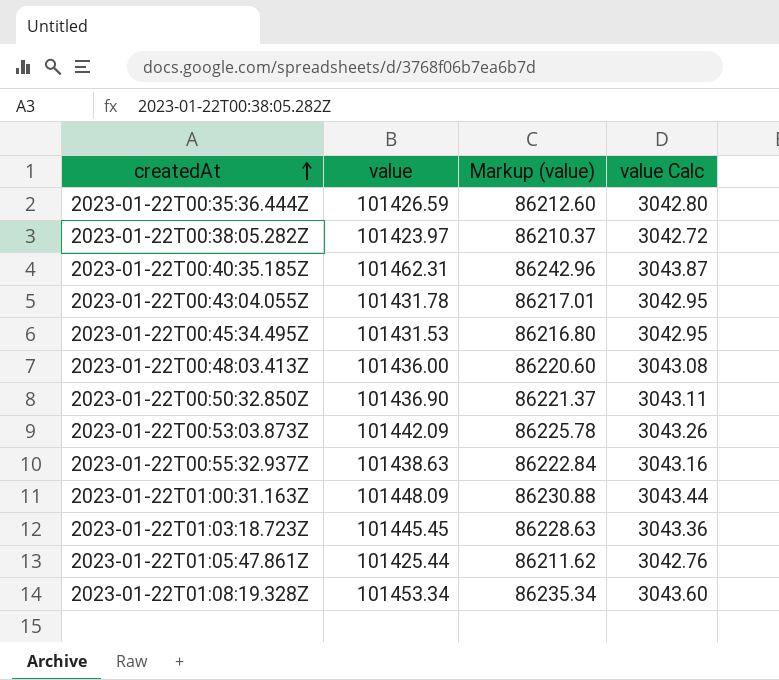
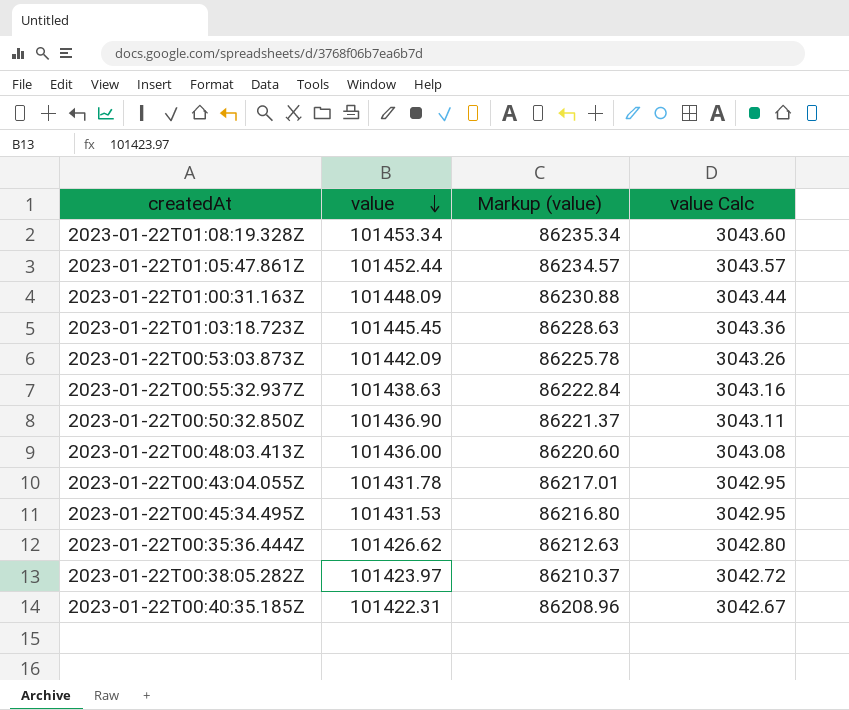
row order: createdAt ascending -> value descending
2023-01-22T01:05:47.861Z | value: 101425.44 -> 101452.44
2023-01-22T01:05:47.861Z | Markup (value): 86211.62 -> 86234.57
2023-01-22T01:05:47.861Z | value Calc: 3042.76 -> 3043.57
2023-01-22T00:35:36.444Z | value: 101426.59 -> 101426.62
2023-01-22T00:35:36.444Z | Markup (value): 86212.60 -> 86212.63
2023-01-22T00:40:35.185Z | value: 101462.31 -> 101422.31
2023-01-22T00:40:35.185Z | Markup (value): 86242.96 -> 86208.96
2023-01-22T00:40:35.185Z | value Calc: 3043.87 -> 3042.67

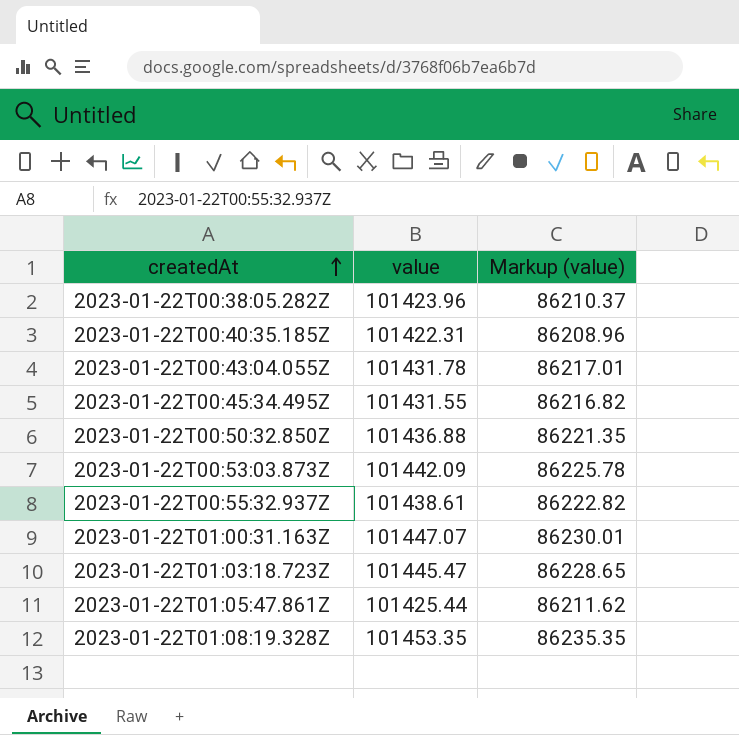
row order: value descending -> createdAt ascending
column value Calc | formula: [value] * 0.03 -> none
row 2023-01-22T00:48:03.413Z: 101436.00 | 86220.60 | 3043.08 -> none
row 2023-01-22T00:35:36.444Z: 101426.62 | 86212.63 | 3042.80 -> none
2023-01-22T00:38:05.282Z | value: 101423.97 -> 101423.96
2023-01-22T00:45:34.495Z | value: 101431.53 -> 101431.55
2023-01-22T00:45:34.495Z | Markup (value): 86216.80 -> 86216.82
2023-01-22T00:50:32.850Z | value: 101436.90 -> 101436.88
2023-01-22T00:50:32.850Z | Markup (value): 86221.37 -> 86221.35
2023-01-22T00:55:32.937Z | value: 101438.63 -> 101438.61
2023-01-22T00:55:32.937Z | Markup (value): 86222.84 -> 86222.82
2023-01-22T01:00:31.163Z | value: 101448.09 -> 101447.07
2023-01-22T01:00:31.163Z | Markup (value): 86230.88 -> 86230.01
2023-01-22T01:03:18.723Z | value: 101445.45 -> 101445.47
2023-01-22T01:03:18.723Z | Markup (value): 86228.63 -> 86228.65
2023-01-22T01:05:47.861Z | value: 101452.44 -> 101425.44
2023-01-22T01:05:47.861Z | Markup (value): 86234.57 -> 86211.62
2023-01-22T01:08:19.328Z | value: 101453.34 -> 101453.35
2023-01-22T01:08:19.328Z | Markup (value): 86235.34 -> 86235.35

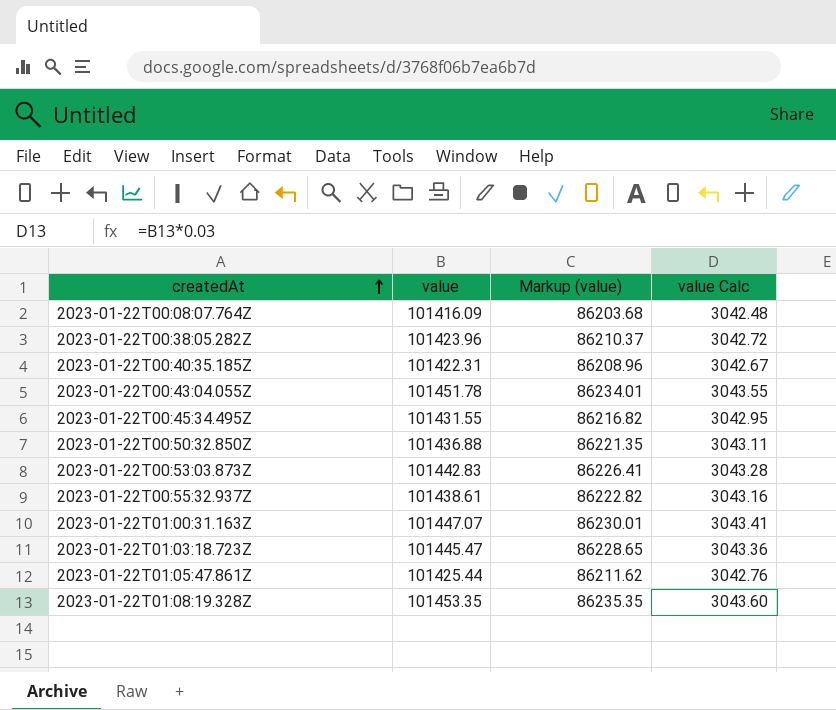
column value Calc | formula: none -> [value] * 0.03
row 2023-01-22T00:08:07.764Z: none -> 101416.09 | 86203.68 | 3042.48
2023-01-22T00:43:04.055Z | value: 101431.78 -> 101451.78
2023-01-22T00:43:04.055Z | Markup (value): 86217.01 -> 86234.01
2023-01-22T00:53:03.873Z | value: 101442.09 -> 101442.83
2023-01-22T00:53:03.873Z | Markup (value): 86225.78 -> 86226.41

